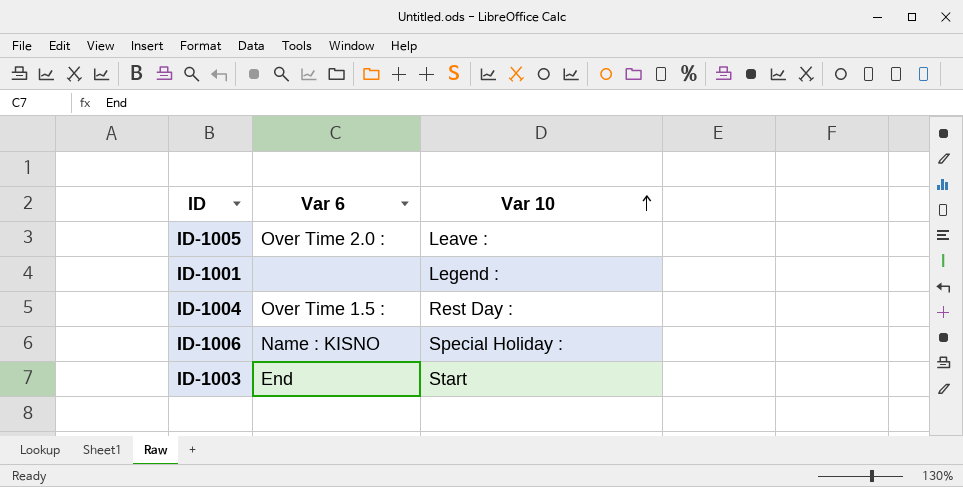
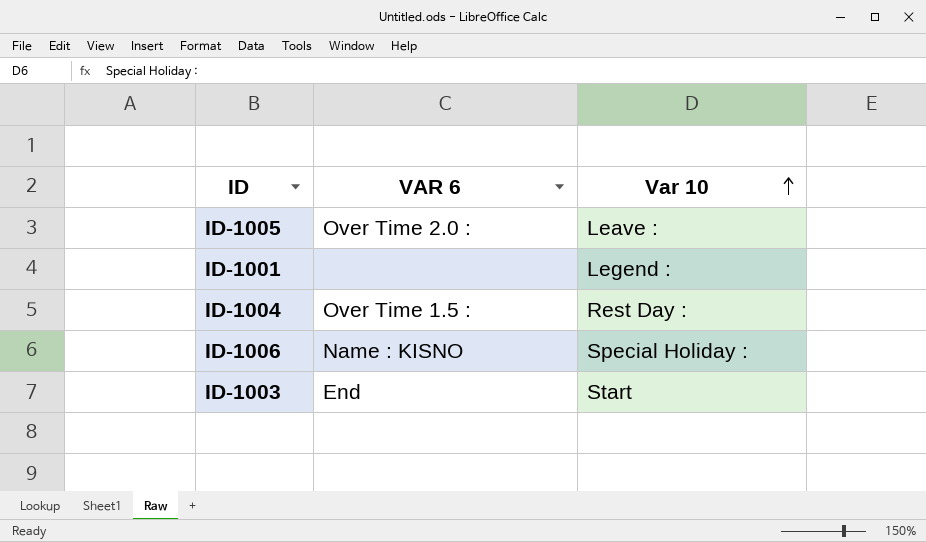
column name: Var 6 -> VAR 6

